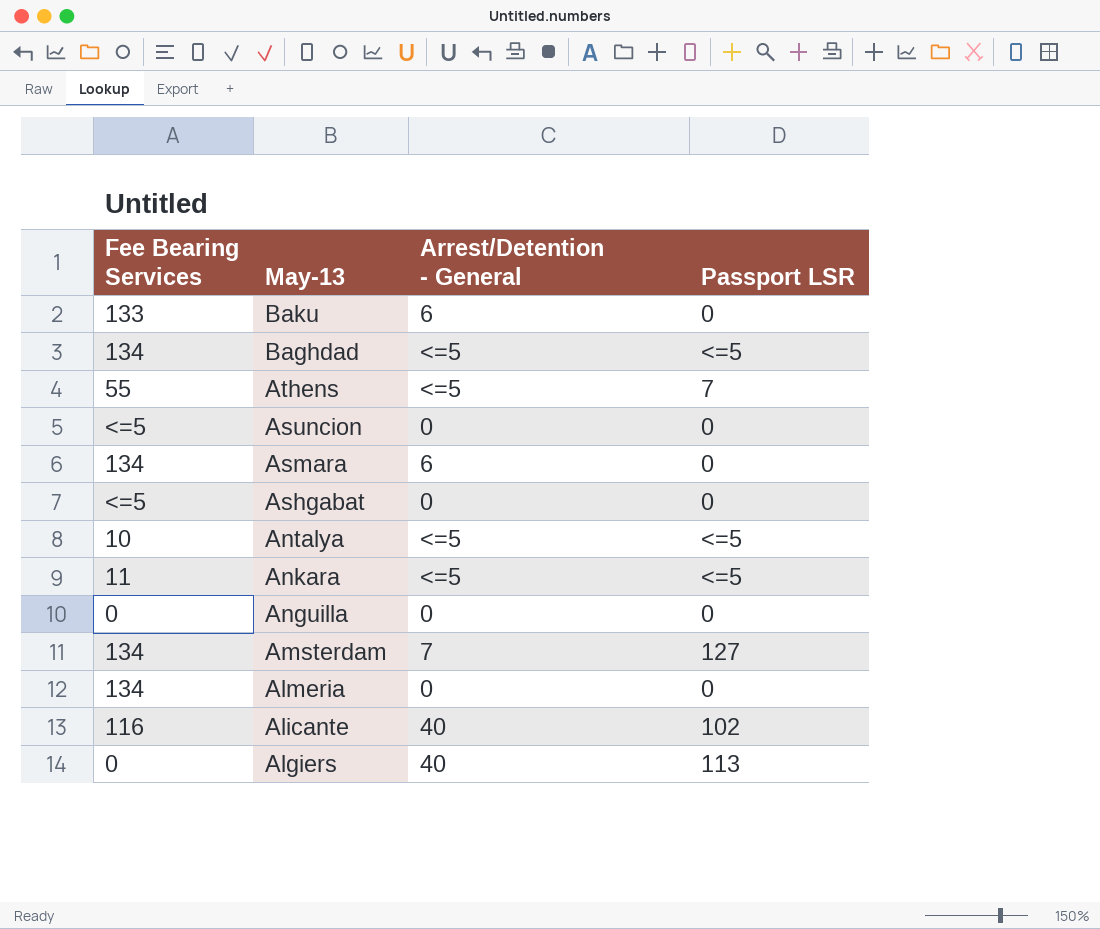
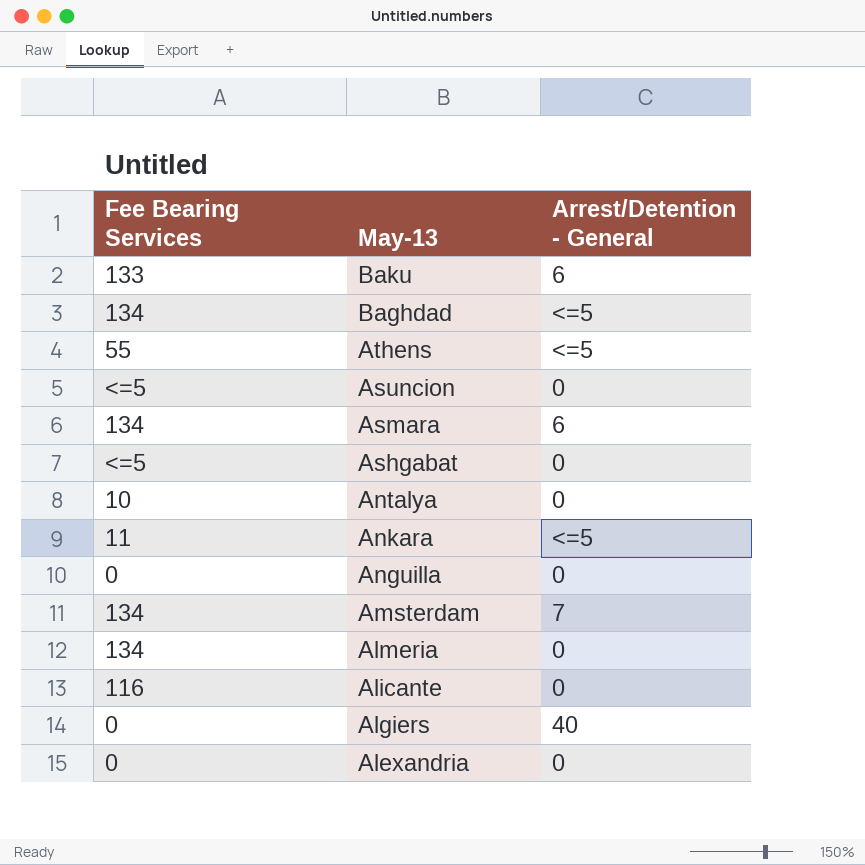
column Passport LSR | position: 4 -> none
Antalya | Arrest/Detention - General: <=5 -> 0
Alicante | Arrest/Detention - General: 40 -> 0
row Alexandria: none -> 0 | 0

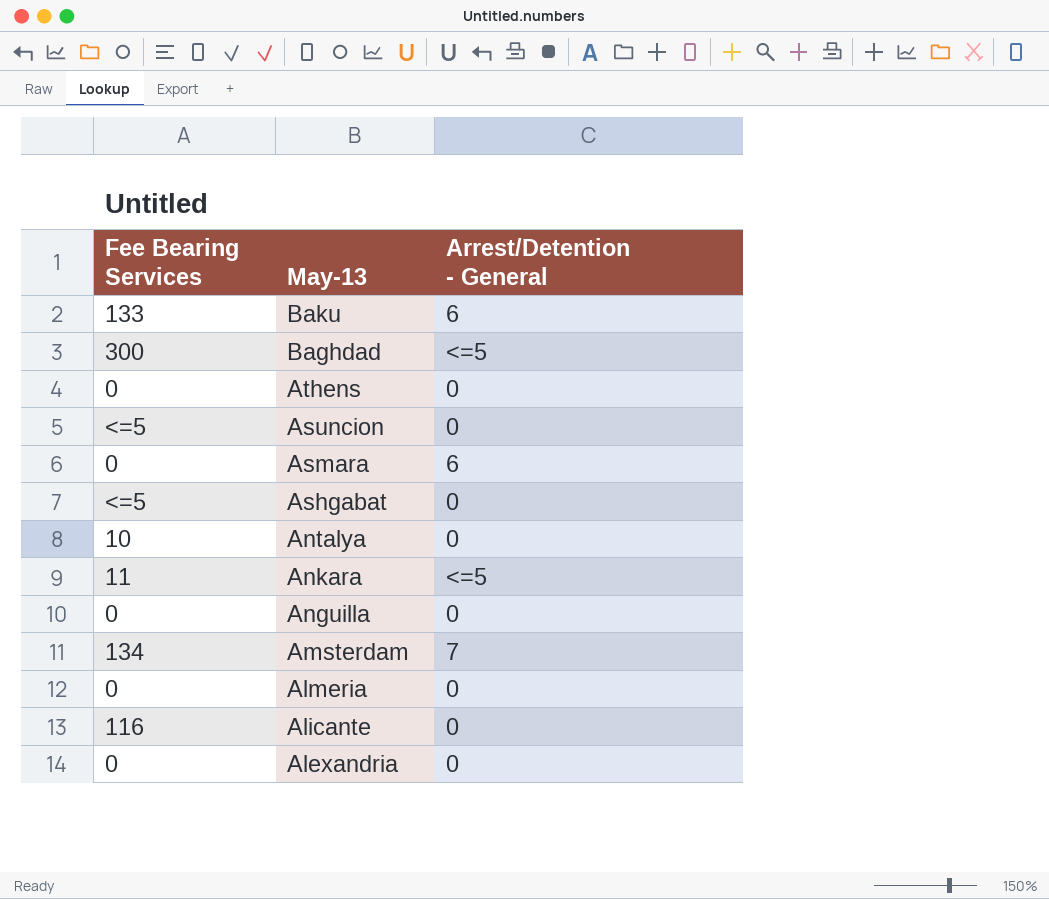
row Algiers: 0 | 40 -> none
Baghdad | Fee Bearing Services: 134 -> 300
Athens | Fee Bearing Services: 55 -> 0
Athens | Arrest/Detention - General: <=5 -> 0
Asmara | Fee Bearing Services: 134 -> 0
Almeria | Fee Bearing Services: 134 -> 0

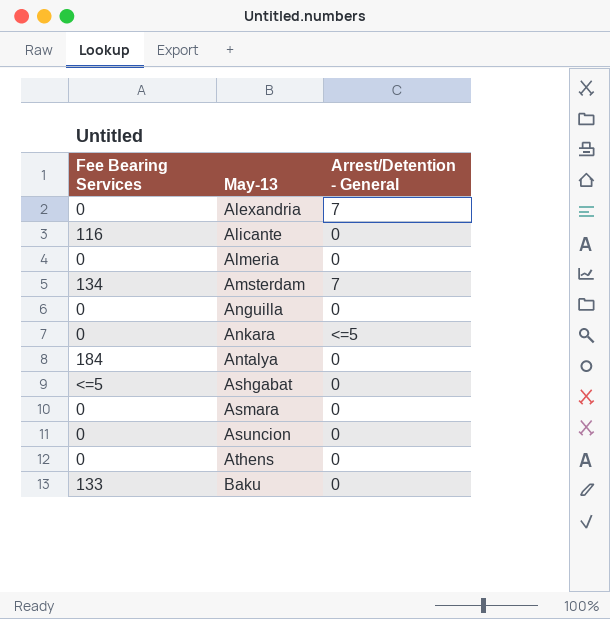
row order: May-13 descending -> May-13 ascending
row Baghdad: 300 | <=5 -> none
Alexandria | Arrest/Detention - General: 0 -> 7
Ankara | Fee Bearing Services: 11 -> 0
Antalya | Fee Bearing Services: 10 -> 184
Asmara | Arrest/Detention - General: 6 -> 0
Asuncion | Fee Bearing Services: <=5 -> 0
Baku | Arrest/Detention - General: 6 -> 0

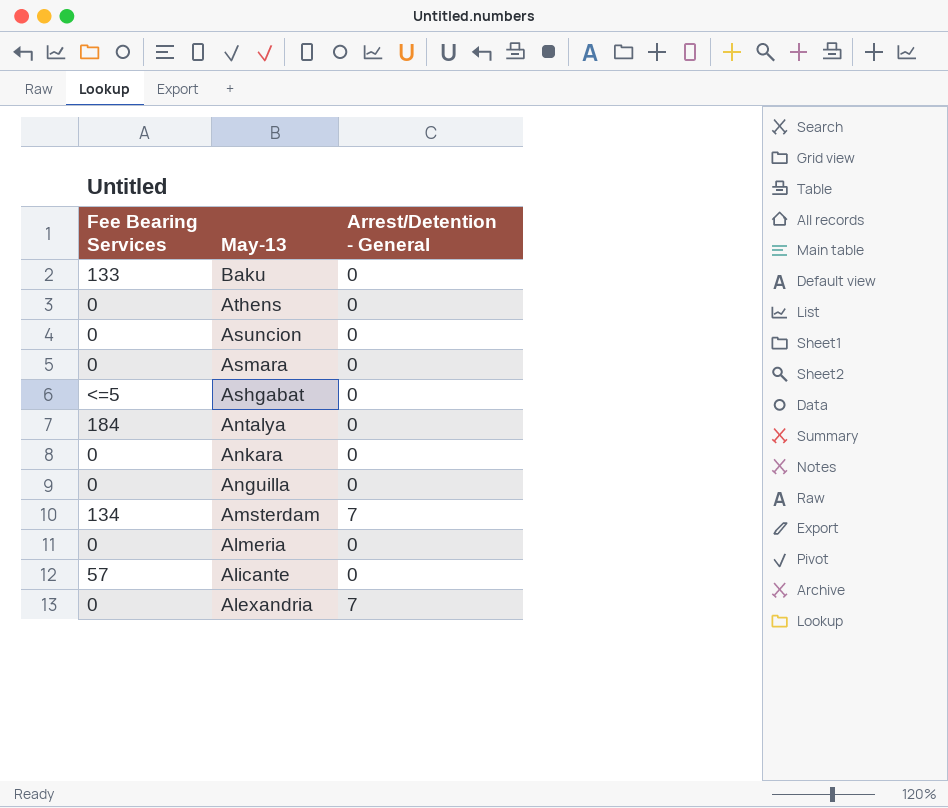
row order: May-13 ascending -> May-13 descending
Ankara | Arrest/Detention - General: <=5 -> 0
Alicante | Fee Bearing Services: 116 -> 57

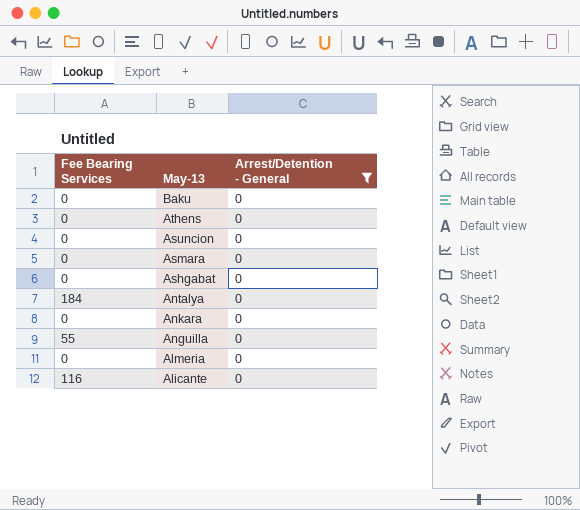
filter: none -> Arrest/Detention - General = 0
Baku | Fee Bearing Services: 133 -> 0
Ashgabat | Fee Bearing Services: <=5 -> 0
Anguilla | Fee Bearing Services: 0 -> 55
Alicante | Fee Bearing Services: 57 -> 116

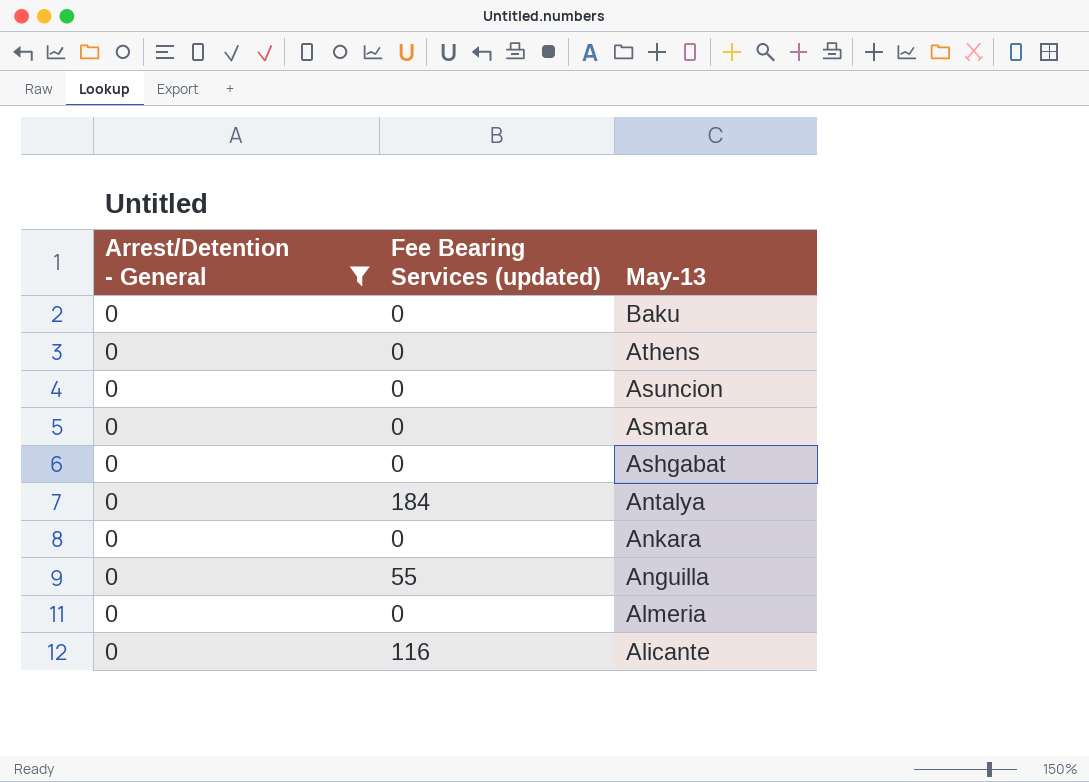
column Arrest/Detention - General | position: 3 -> 1
column name: Fee Bearing Services -> Fee Bearing Services (updated)

